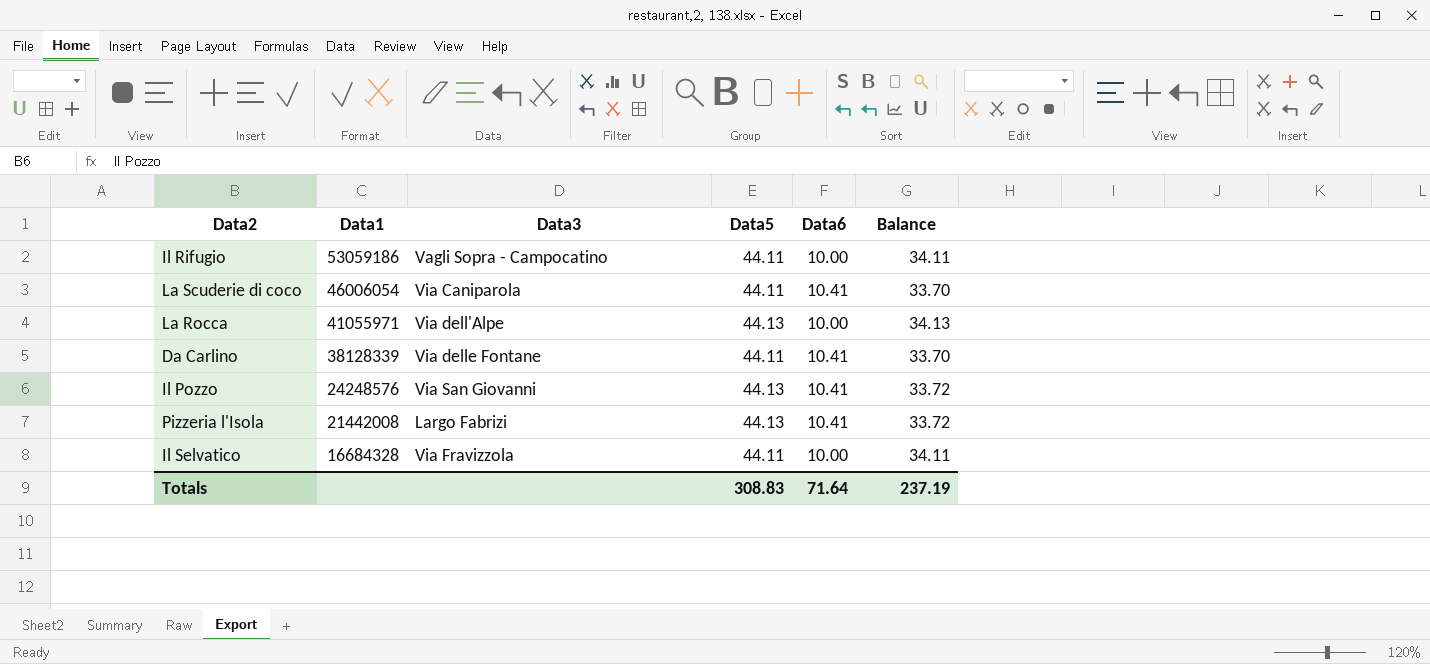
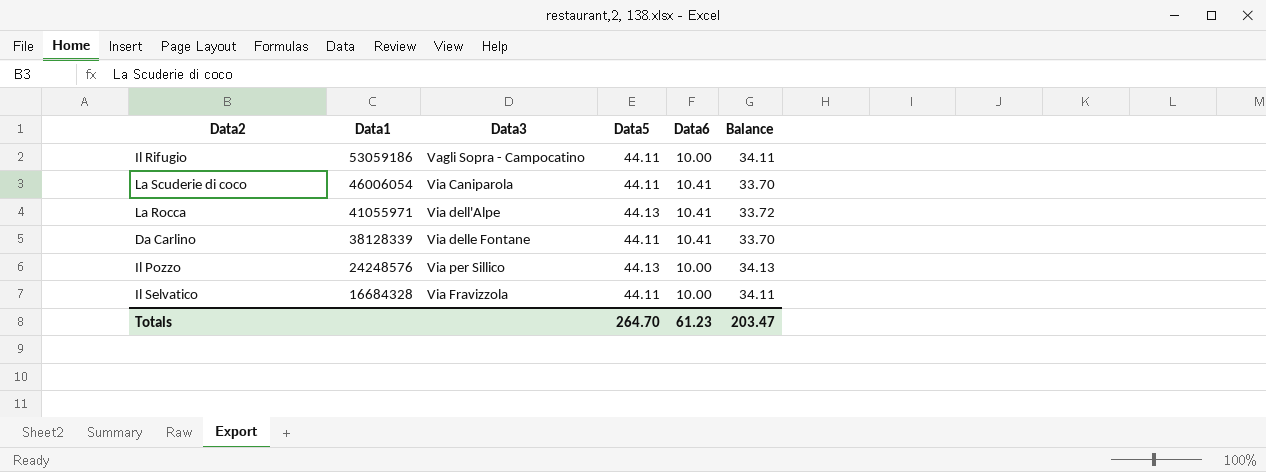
row Pizzeria l'Isola: 21442008 | Largo Fabrizi | 44.13 | 10.41 | 33.72 -> none
La Rocca | Data6: 10.00 -> 10.41
La Rocca | Balance: 34.13 -> 33.72
Il Pozzo | Data3: Via San Giovanni -> Via per Sillico
Il Pozzo | Data6: 10.41 -> 10.00
Il Pozzo | Balance: 33.72 -> 34.13
Totals | Data5: 308.83 -> 264.70
Totals | Data6: 71.64 -> 61.23
Totals | Balance: 237.19 -> 203.47

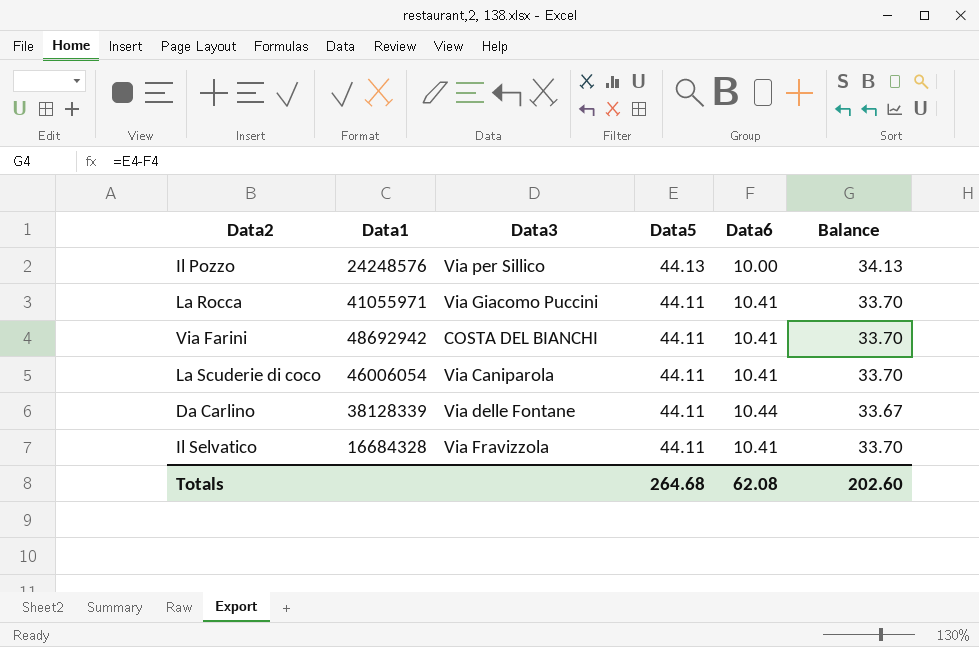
row order: Data1 descending -> Data5 descending
row Il Rifugio: 53059186 | Vagli Sopra - Campocatino | 44.11 | 10.00 | 34.11 -> none
La Rocca | Data3: Via dell'Alpe -> Via Giacomo Puccini
La Rocca | Data5: 44.13 -> 44.11
La Rocca | Balance: 33.72 -> 33.70
row Via Farini: none -> 48692942 | COSTA DEL BIANCHI | 44.11 | 10.41 | 33.70
Da Carlino | Data6: 10.41 -> 10.44
Da Carlino | Balance: 33.70 -> 33.67
Il Selvatico | Data6: 10.00 -> 10.41
Il Selvatico | Balance: 34.11 -> 33.70
Totals | Data5: 264.70 -> 264.68
Totals | Data6: 61.23 -> 62.08
Totals | Balance: 203.47 -> 202.60

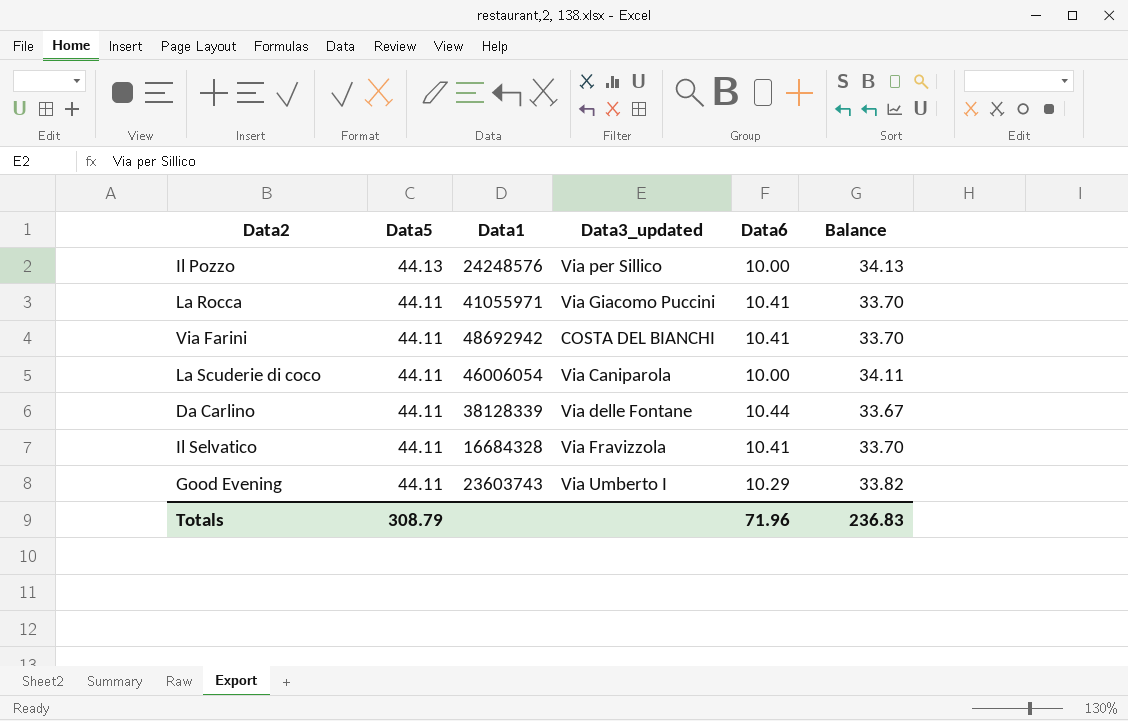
column Data5 | position: 4 -> 2
column name: Data3 -> Data3_updated
La Scuderie di coco | Data6: 10.41 -> 10.00
La Scuderie di coco | Balance: 33.70 -> 34.11
row Good Evening: none -> 44.11 | 23603743 | Via Umberto I | 10.29 | 33.82
Totals | Data5: 264.68 -> 308.79
Totals | Data6: 62.08 -> 71.96
Totals | Balance: 202.60 -> 236.83

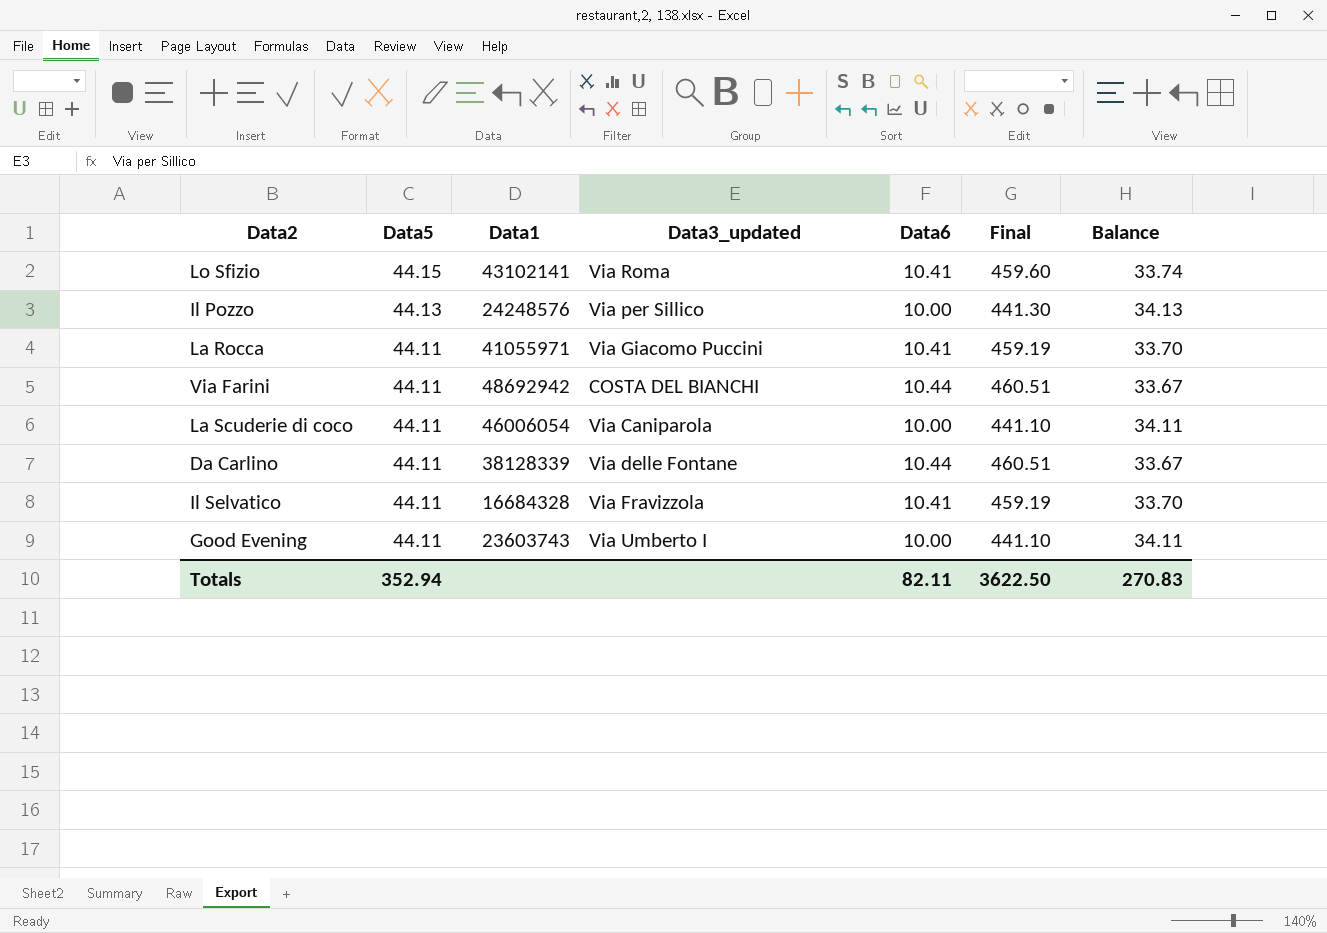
column Final | formula: none -> [Data5] * [Data6]
row Lo Sfizio: none -> 44.15 | 43102141 | Via Roma | 10.41 | 459.60 | 33.74
Via Farini | Data6: 10.41 -> 10.44
Via Farini | Balance: 33.70 -> 33.67
Good Evening | Data6: 10.29 -> 10.00
Good Evening | Balance: 33.82 -> 34.11
Totals | Data5: 308.79 -> 352.94
Totals | Data6: 71.96 -> 82.11
Totals | Balance: 236.83 -> 270.83

